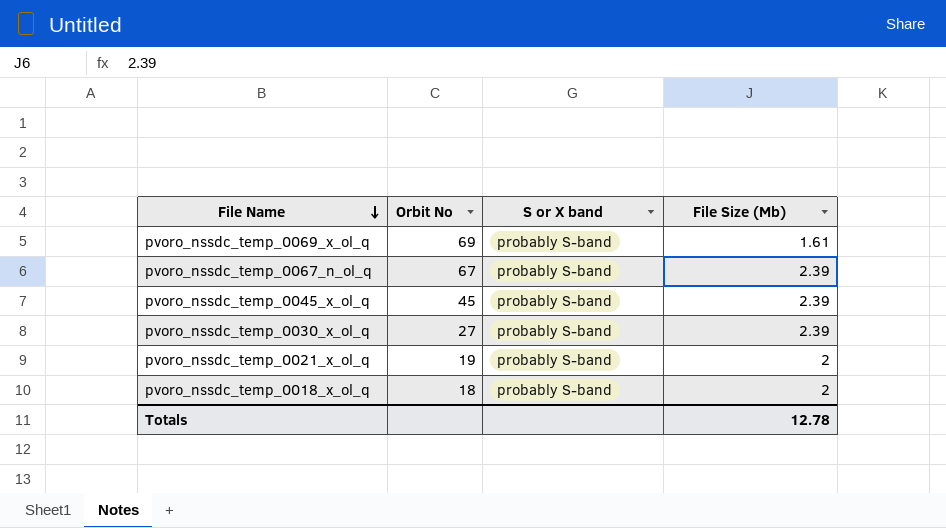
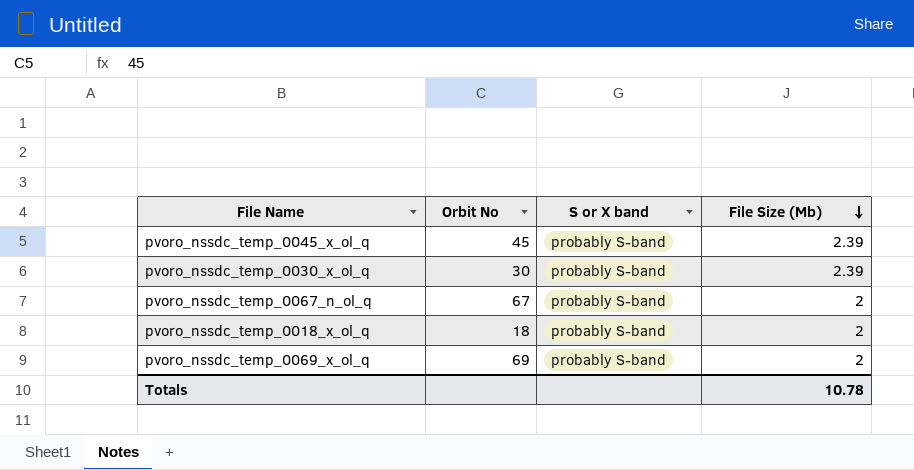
row order: File Name descending -> File Size (Mb) descending
row pvoro_nssdc_temp_0021_x_ol_q: 19 | probably S-band | 2 -> none
pvoro_nssdc_temp_0030_x_ol_q | Orbit No: 27 -> 30
pvoro_nssdc_temp_0067_n_ol_q | File Size (Mb): 2.39 -> 2
pvoro_nssdc_temp_0069_x_ol_q | File Size (Mb): 1.61 -> 2
Totals | File Size (Mb): 12.78 -> 10.78

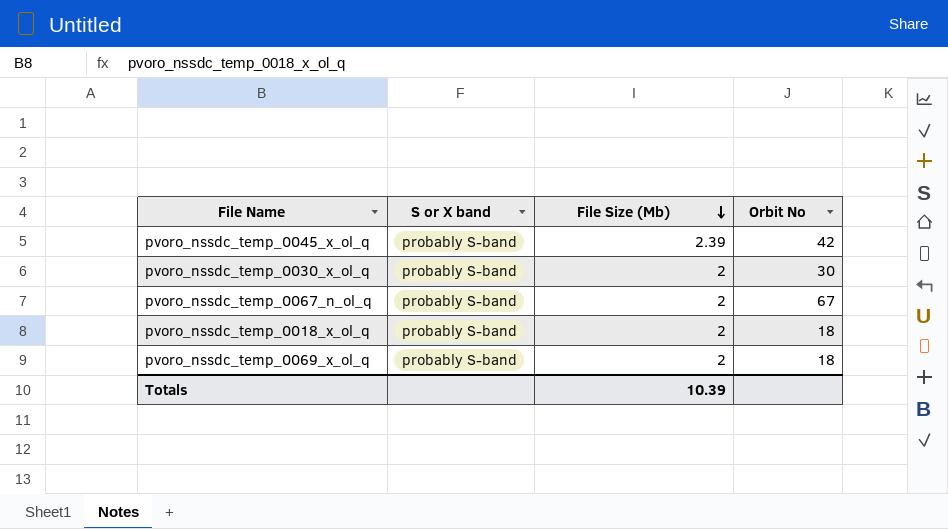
column Orbit No | position: 2 -> 4
pvoro_nssdc_temp_0045_x_ol_q | Orbit No: 45 -> 42
pvoro_nssdc_temp_0030_x_ol_q | File Size (Mb): 2.39 -> 2
pvoro_nssdc_temp_0069_x_ol_q | Orbit No: 69 -> 18
Totals | File Size (Mb): 10.78 -> 10.39

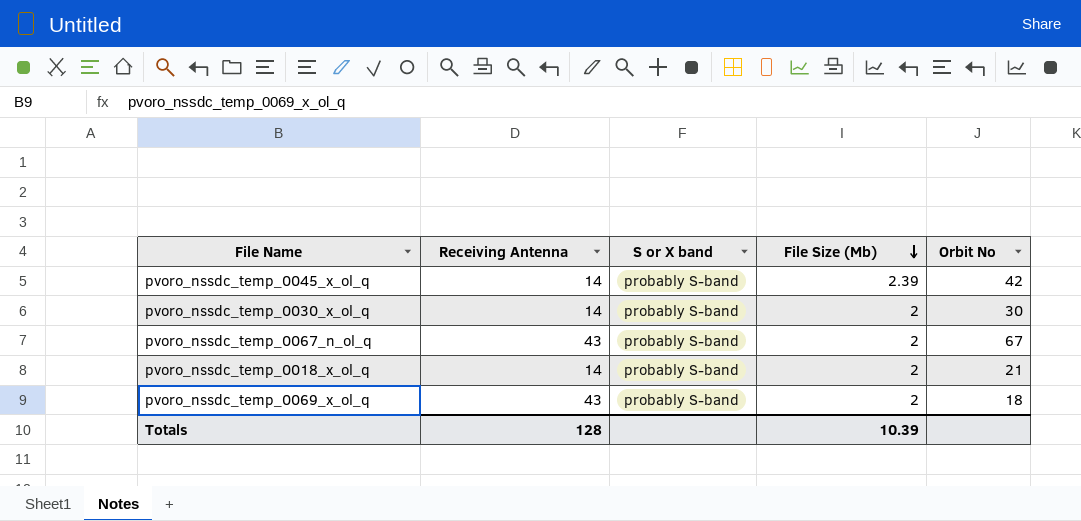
column Receiving Antenna | position: none -> 2
pvoro_nssdc_temp_0018_x_ol_q | Orbit No: 18 -> 21

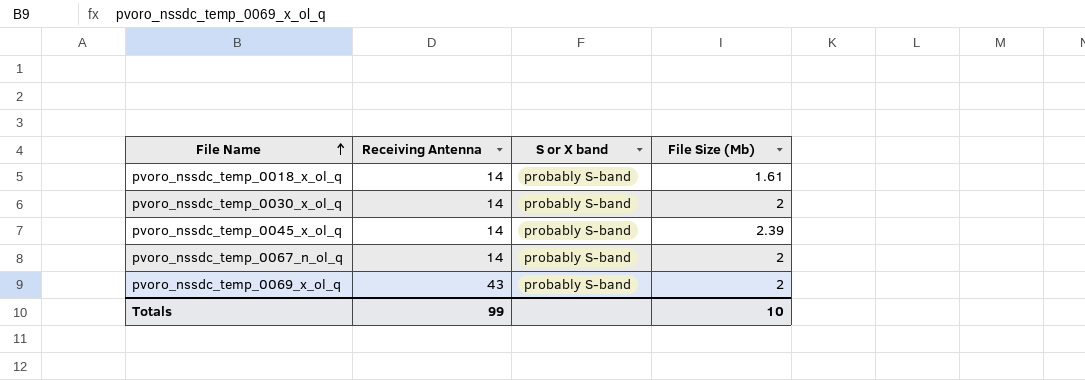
row order: File Size (Mb) descending -> File Name ascending
column Orbit No | position: 5 -> none
pvoro_nssdc_temp_0018_x_ol_q | File Size (Mb): 2 -> 1.61
pvoro_nssdc_temp_0067_n_ol_q | Receiving Antenna: 43 -> 14
Totals | Receiving Antenna: 128 -> 99
Totals | File Size (Mb): 10.39 -> 10

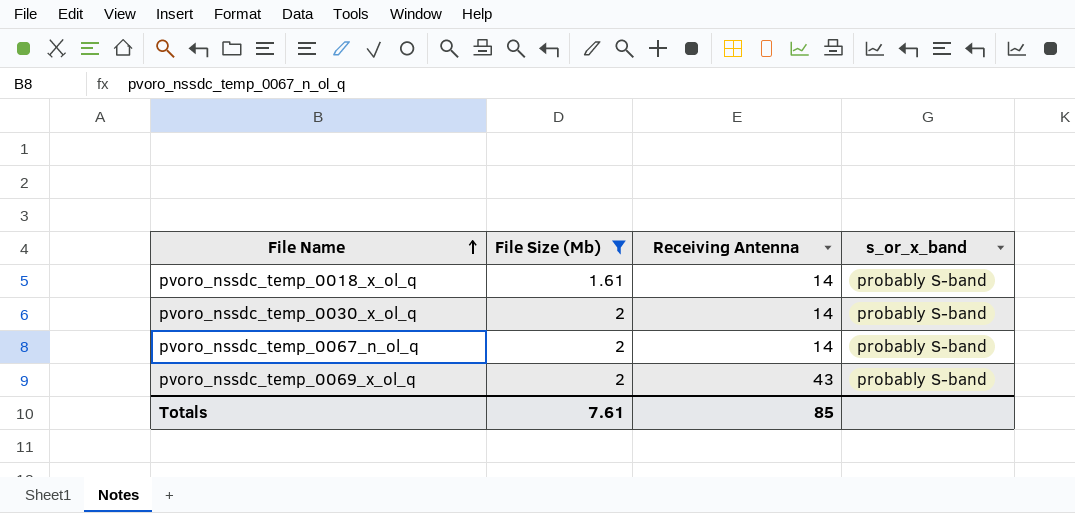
filter: none -> File Size (Mb) != 2.39
column File Size (Mb) | position: 4 -> 2
column name: S or X band -> s_or_x_band
Totals | File Size (Mb): 10 -> 7.61
Totals | Receiving Antenna: 99 -> 85

